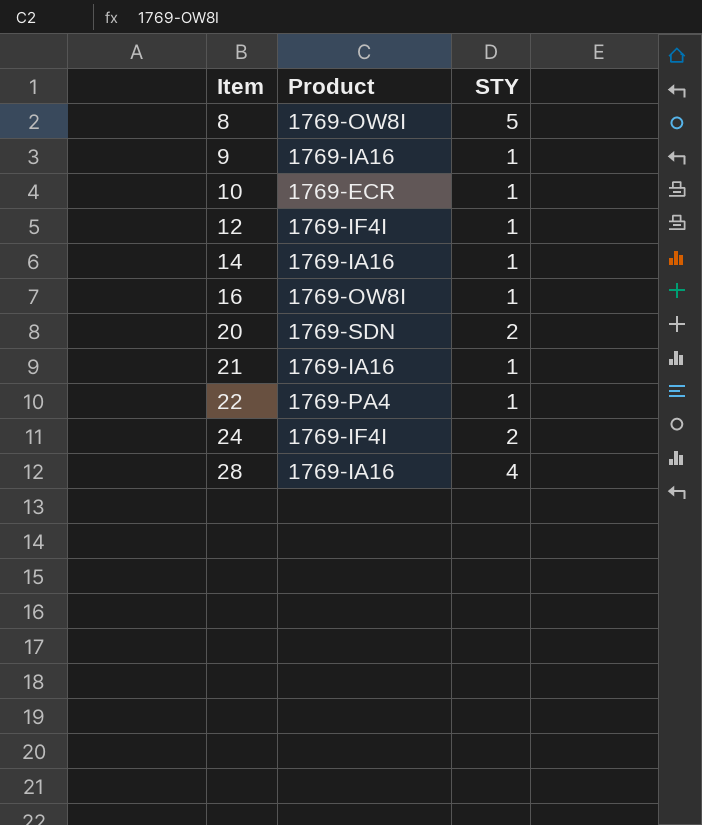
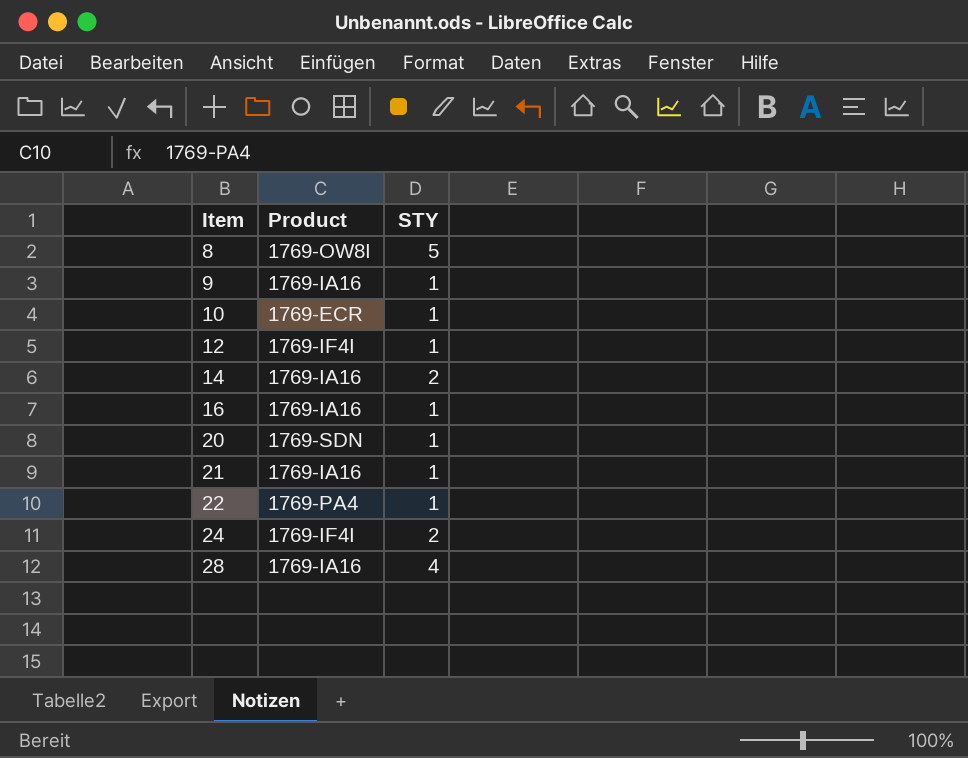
14 | STY: 1 -> 2
16 | Product: 1769-OW8I -> 1769-IA16
20 | STY: 2 -> 1

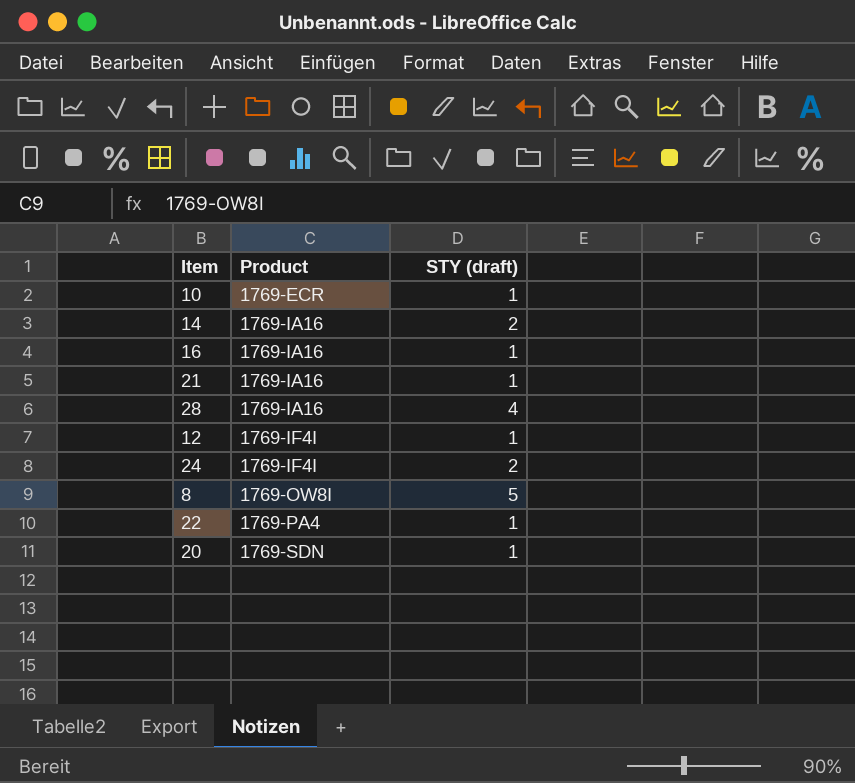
row order: Item ascending -> Product ascending
column name: STY -> STY (draft)
row 9: 1769-IA16 | 1 -> none

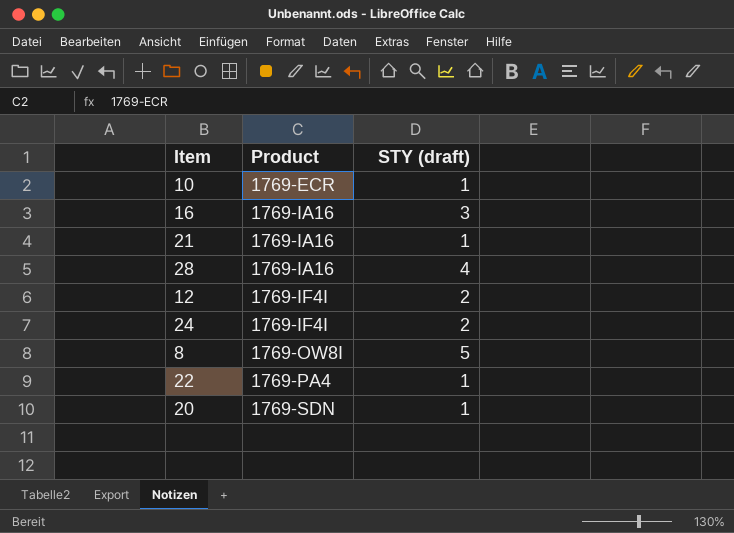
row 14: 1769-IA16 | 2 -> none
16 | STY (draft): 1 -> 3
12 | STY (draft): 1 -> 2

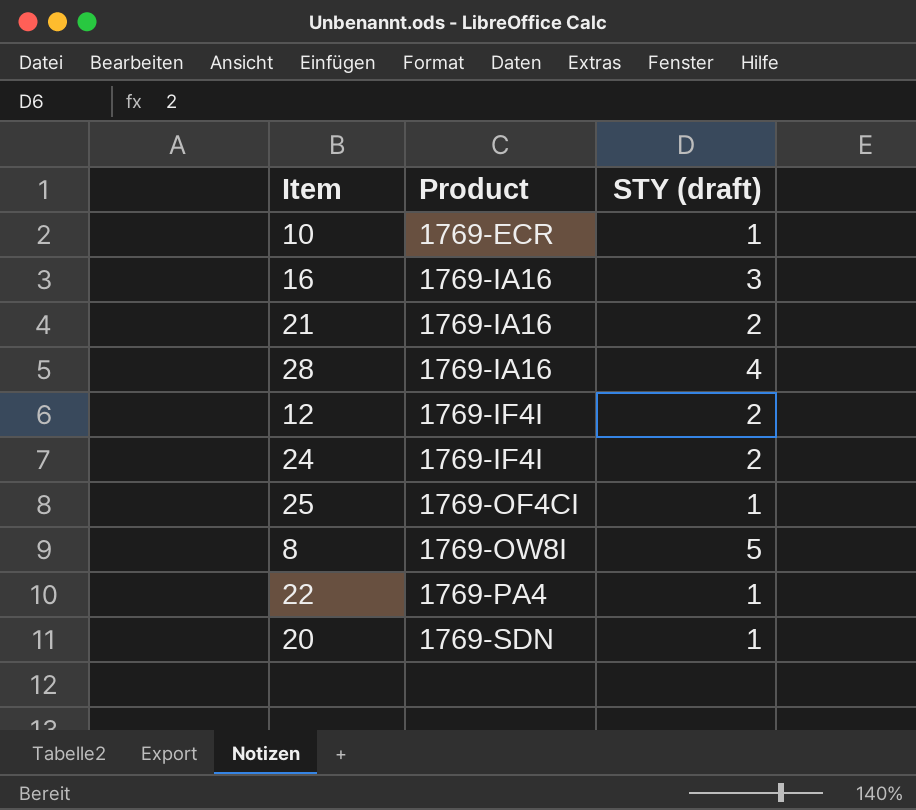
21 | STY (draft): 1 -> 2
row 25: none -> 1769-OF4CI | 1

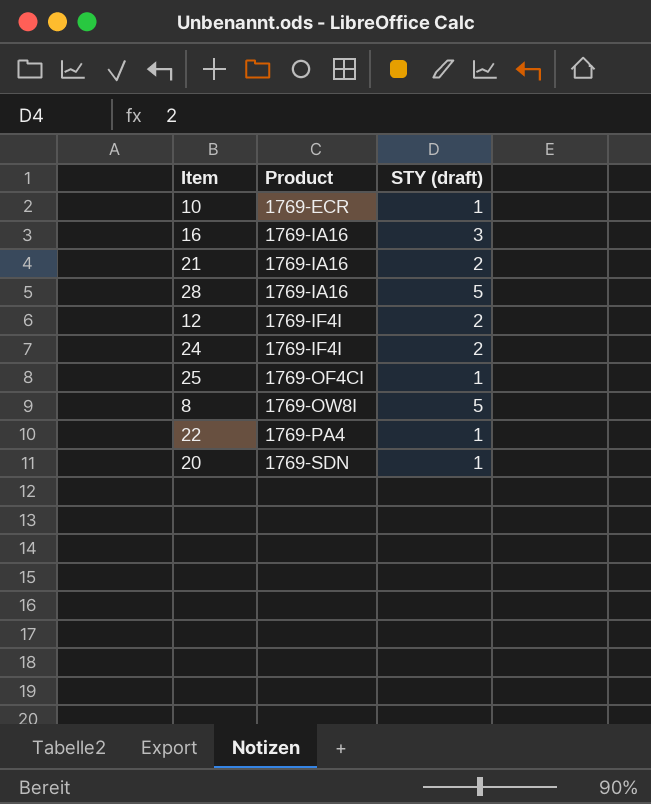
28 | STY (draft): 4 -> 5

